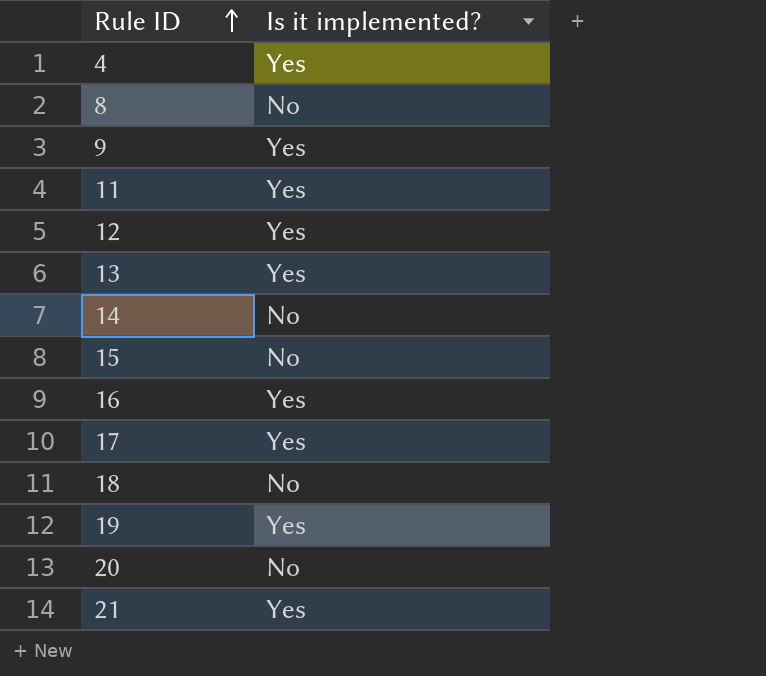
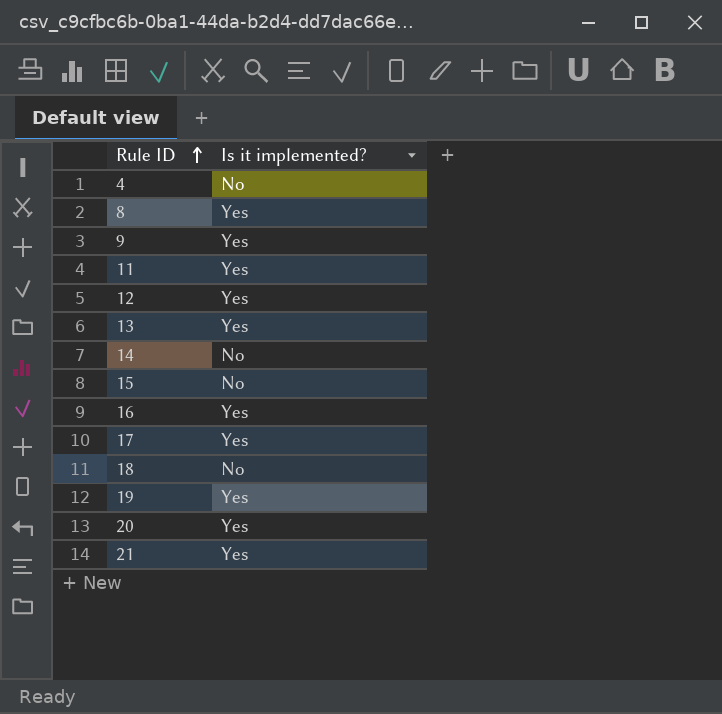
4 | Is it implemented?: Yes -> No
8 | Is it implemented?: No -> Yes
20 | Is it implemented?: No -> Yes

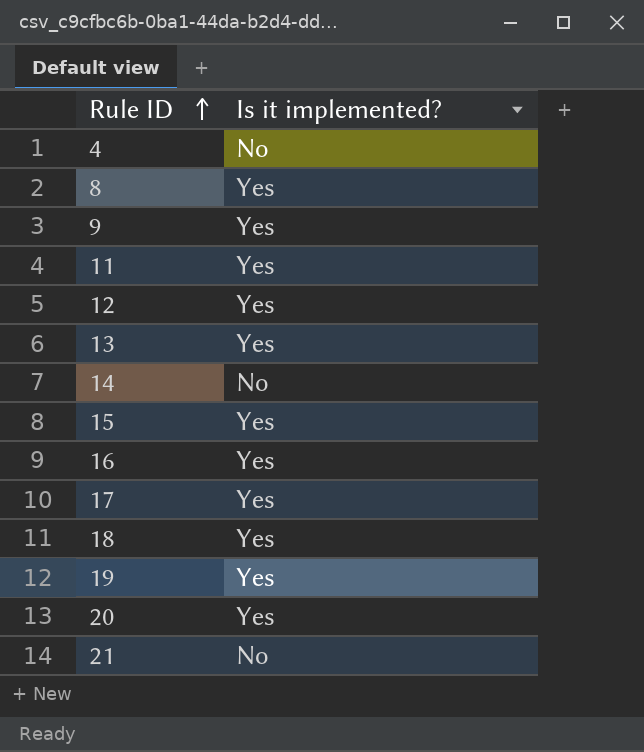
15 | Is it implemented?: No -> Yes
18 | Is it implemented?: No -> Yes
21 | Is it implemented?: Yes -> No

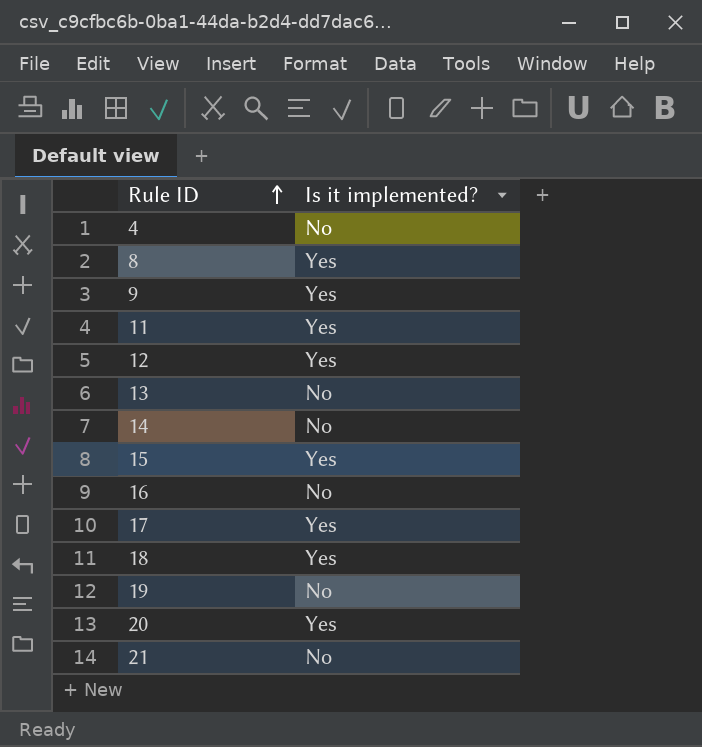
13 | Is it implemented?: Yes -> No
16 | Is it implemented?: Yes -> No
19 | Is it implemented?: Yes -> No

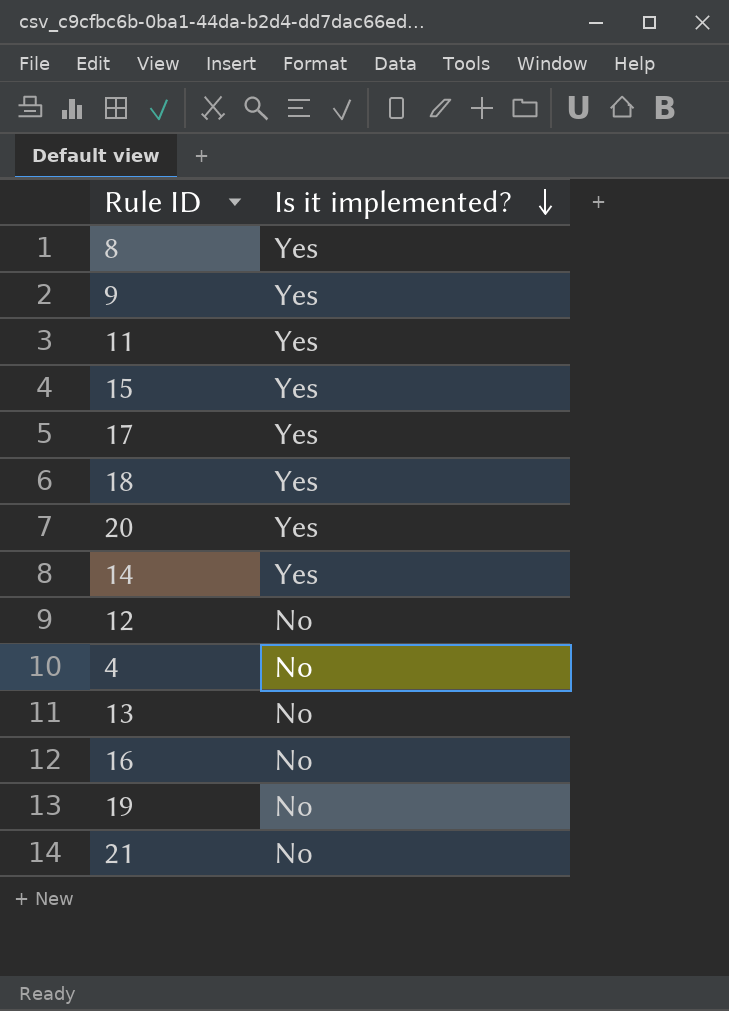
row order: Rule ID ascending -> Is it implemented? descending
14 | Is it implemented?: No -> Yes
12 | Is it implemented?: Yes -> No

